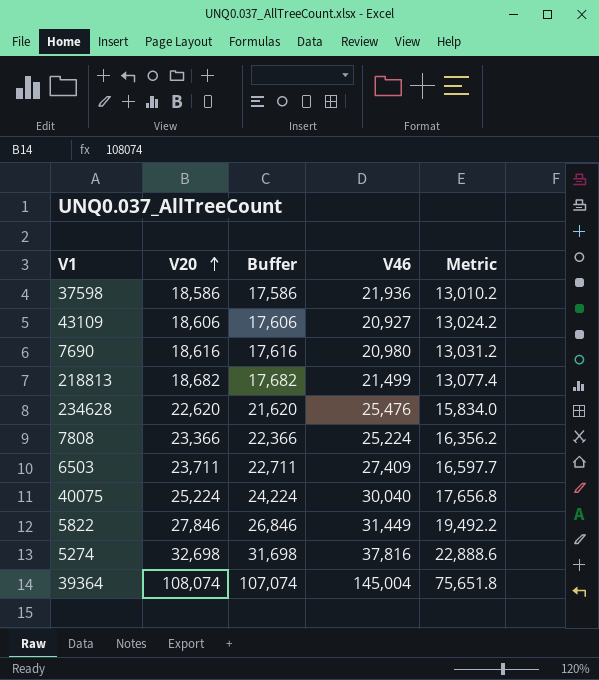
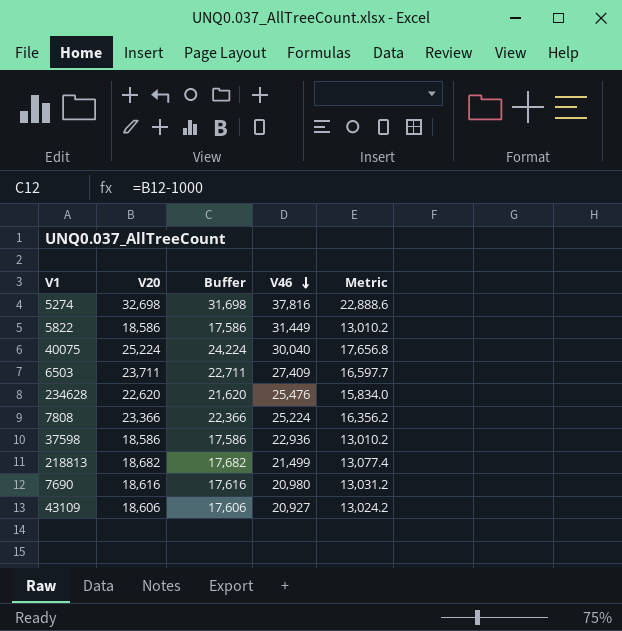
row order: V20 ascending -> V46 descending
row 39364: 108,074 | 107,074 | 145,004 | 75,651.8 -> none
5822 | V20: 27,846 -> 18,586
5822 | Buffer: 26,846 -> 17,586
5822 | Metric: 19,492.2 -> 13,010.2
37598 | V46: 21,936 -> 22,936

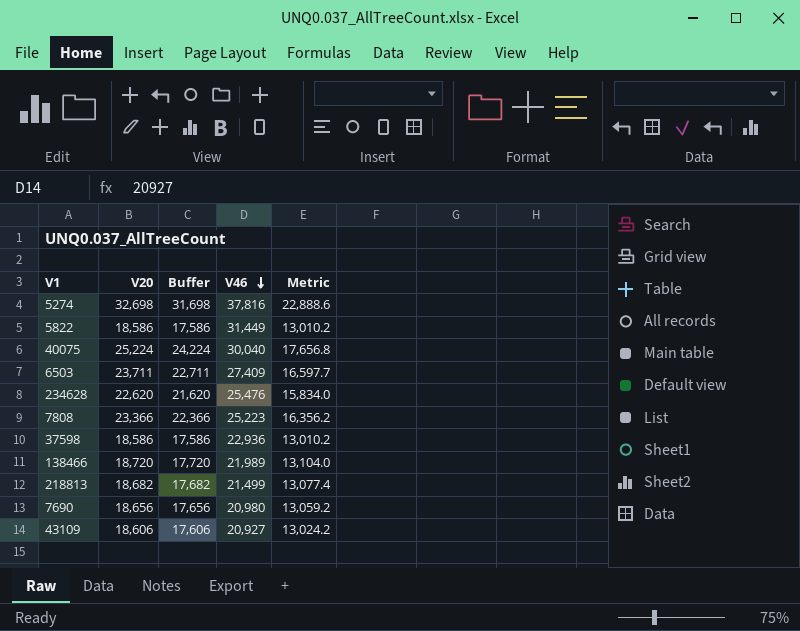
7808 | V46: 25,224 -> 25,223
row 138466: none -> 18,720 | 17,720 | 21,989 | 13,104.0
7690 | V20: 18,616 -> 18,656
7690 | Buffer: 17,616 -> 17,656
7690 | Metric: 13,031.2 -> 13,059.2

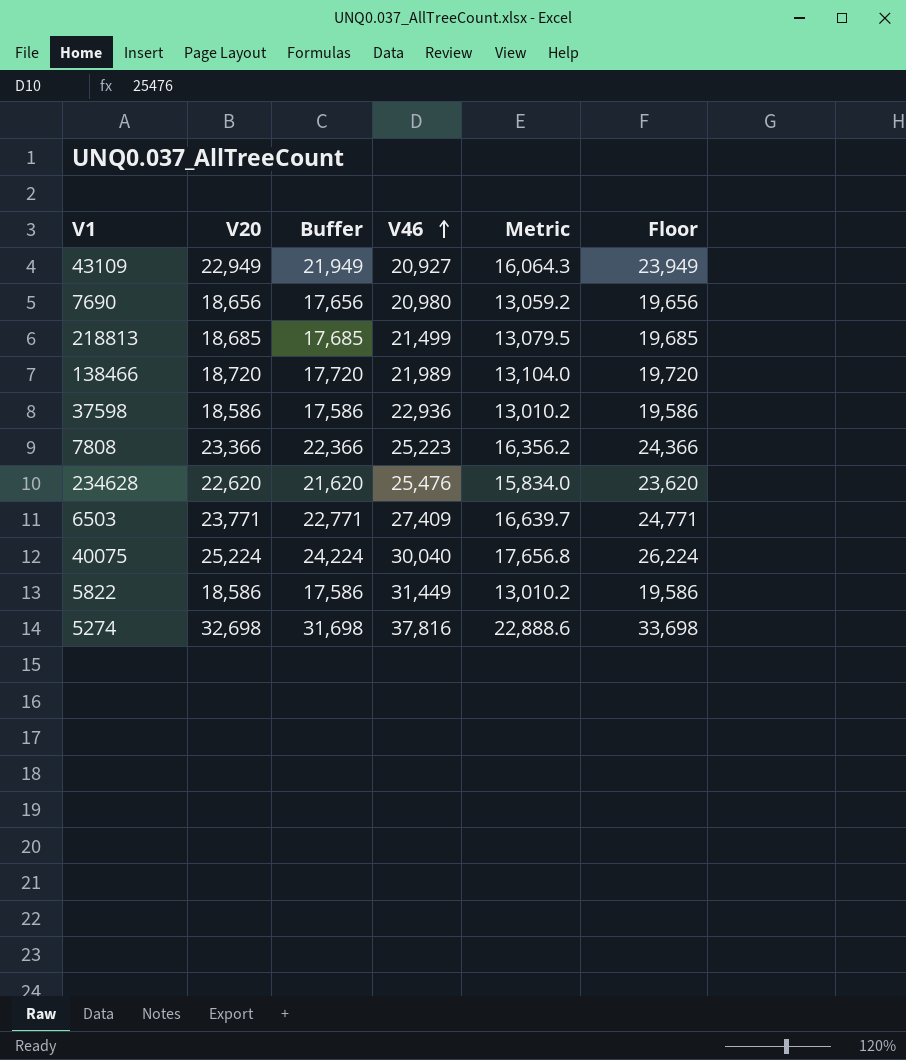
row order: V46 descending -> V46 ascending
column Floor | formula: none -> [V20] + 1000
43109 | V20: 18,606 -> 22,949
43109 | Buffer: 17,606 -> 21,949
43109 | Metric: 13,024.2 -> 16,064.3
218813 | V20: 18,682 -> 18,685
218813 | Buffer: 17,682 -> 17,685
218813 | Metric: 13,077.4 -> 13,079.5
6503 | V20: 23,711 -> 23,771
6503 | Buffer: 22,711 -> 22,771
6503 | Metric: 16,597.7 -> 16,639.7

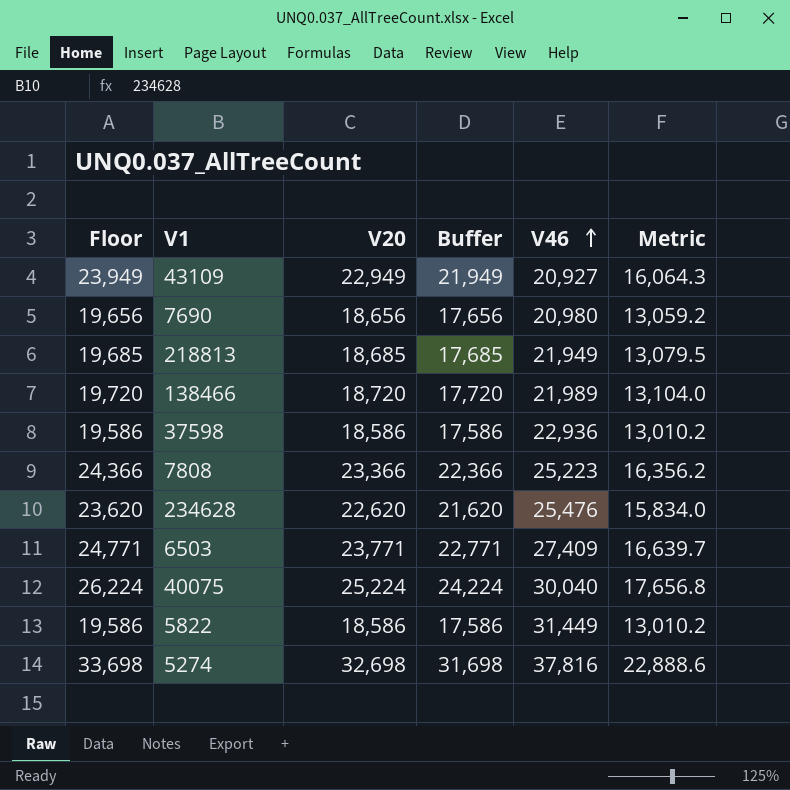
column Floor | position: 6 -> 1
218813 | V46: 21,499 -> 21,949

